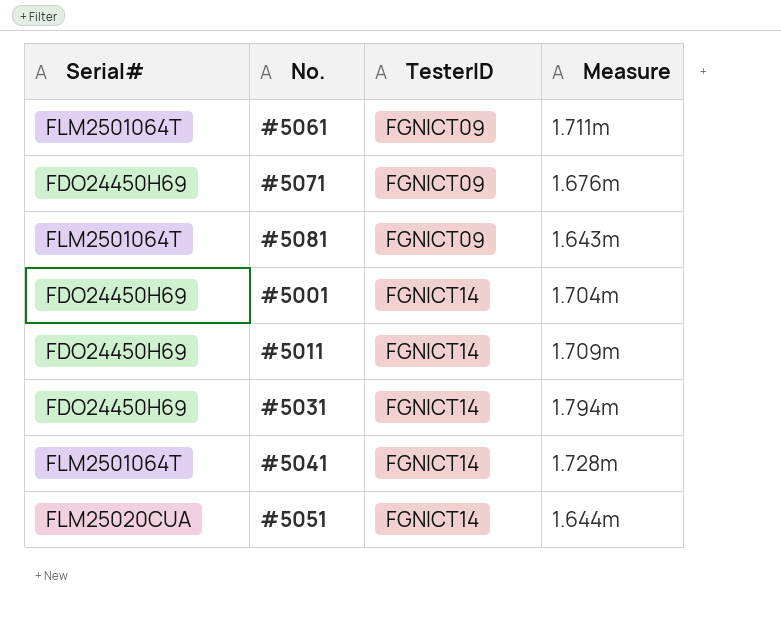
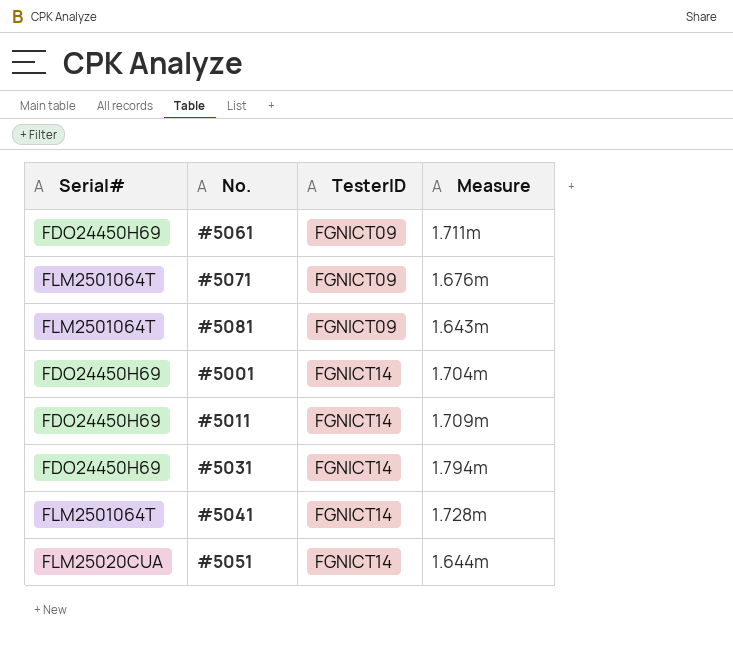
#5061 | Serial#: FLM2501064T -> FDO24450H69
#5071 | Serial#: FDO24450H69 -> FLM2501064T

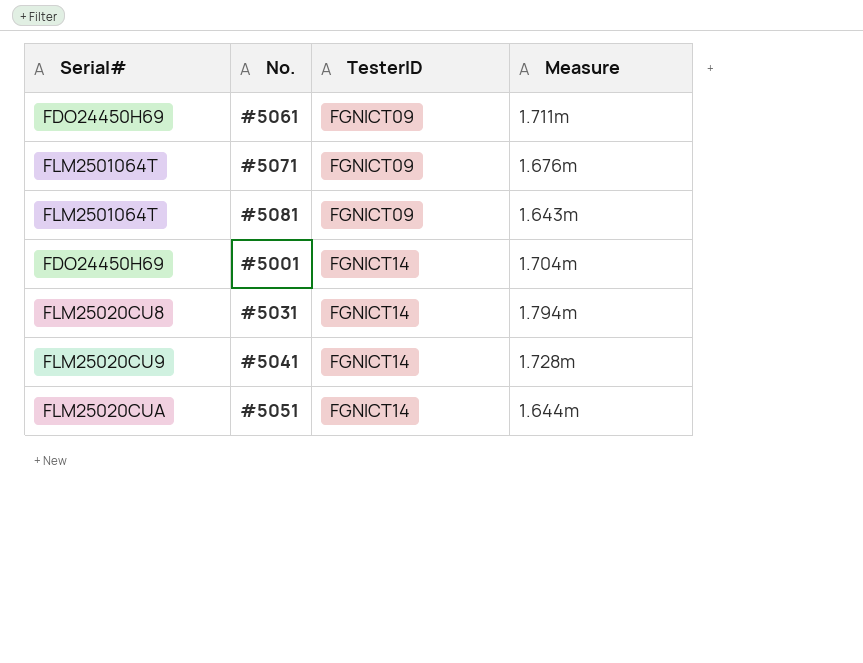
row #5011: FDO24450H69 | FGNICT14 | 1.709m -> none
#5031 | Serial#: FDO24450H69 -> FLM25020CU8
#5041 | Serial#: FLM2501064T -> FLM25020CU9

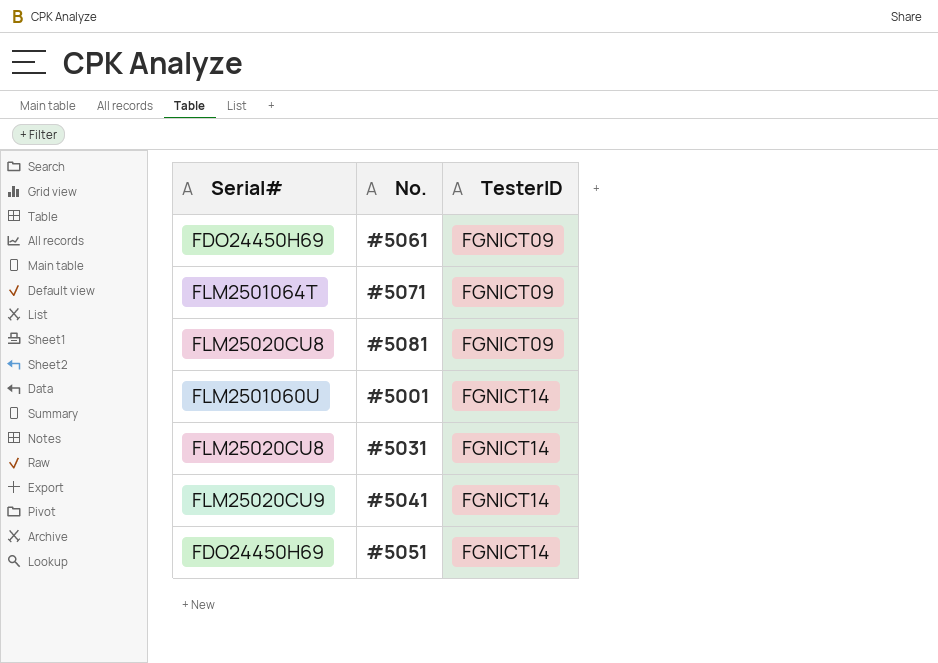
column Measure | position: 4 -> none
#5081 | Serial#: FLM2501064T -> FLM25020CU8
#5001 | Serial#: FDO24450H69 -> FLM2501060U
#5051 | Serial#: FLM25020CUA -> FDO24450H69

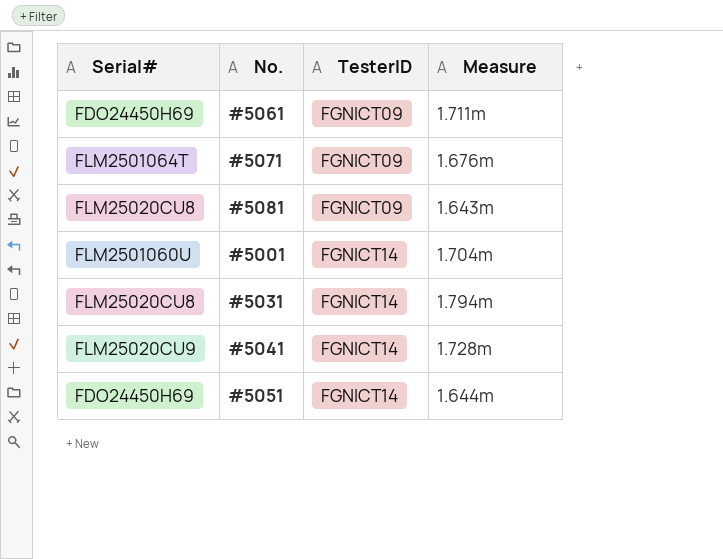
column Measure | position: none -> 4

